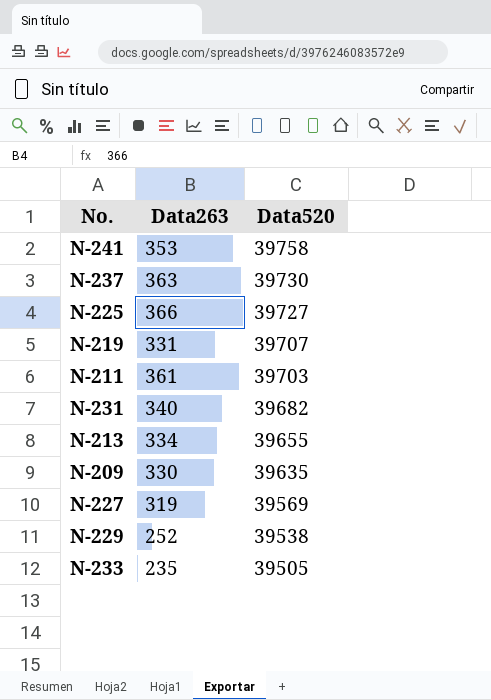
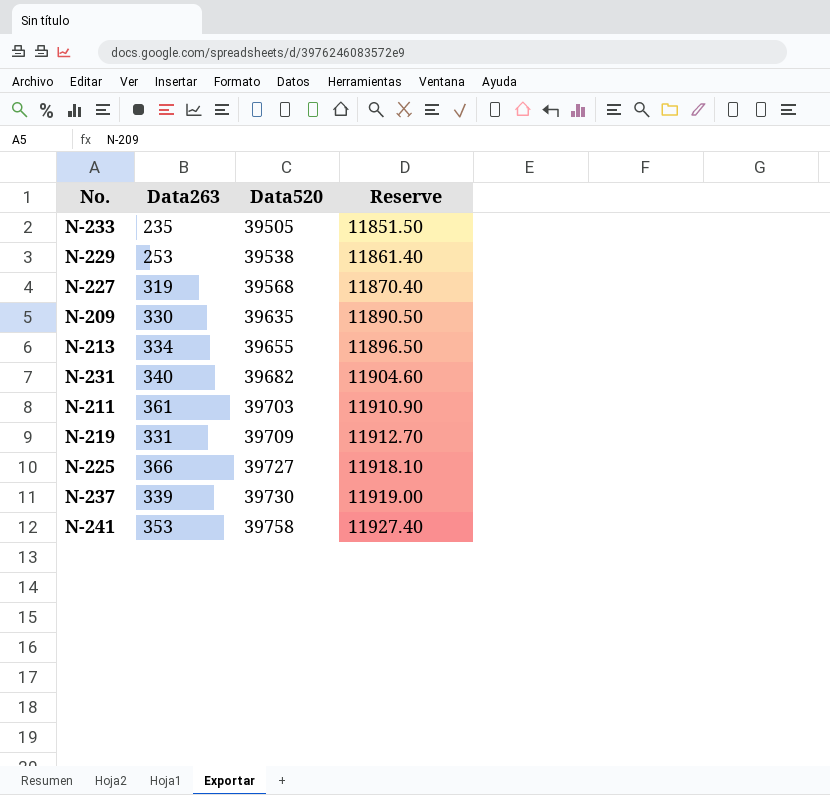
row order: Data520 descending -> Data520 ascending
column Reserve | formula: none -> [Data520] * 0.3
N-229 | Data263: 252 -> 253
N-227 | Data520: 39569 -> 39568
N-219 | Data520: 39707 -> 39709
N-237 | Data263: 363 -> 339

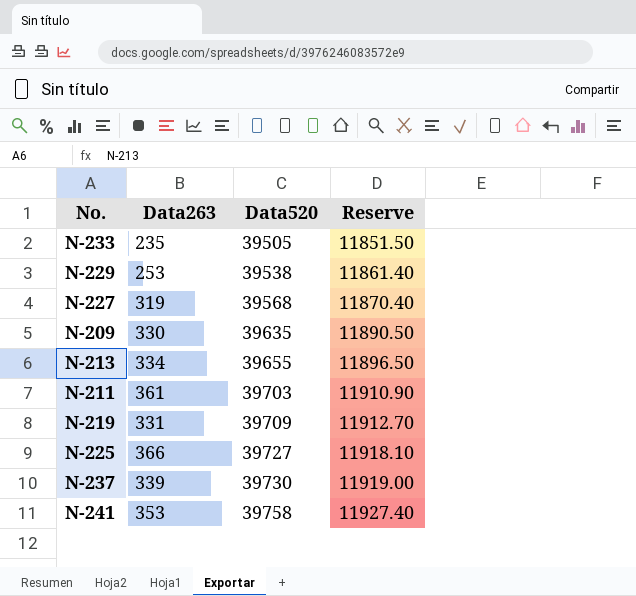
row N-231: 340 | 39682 | 11904.60 -> none

